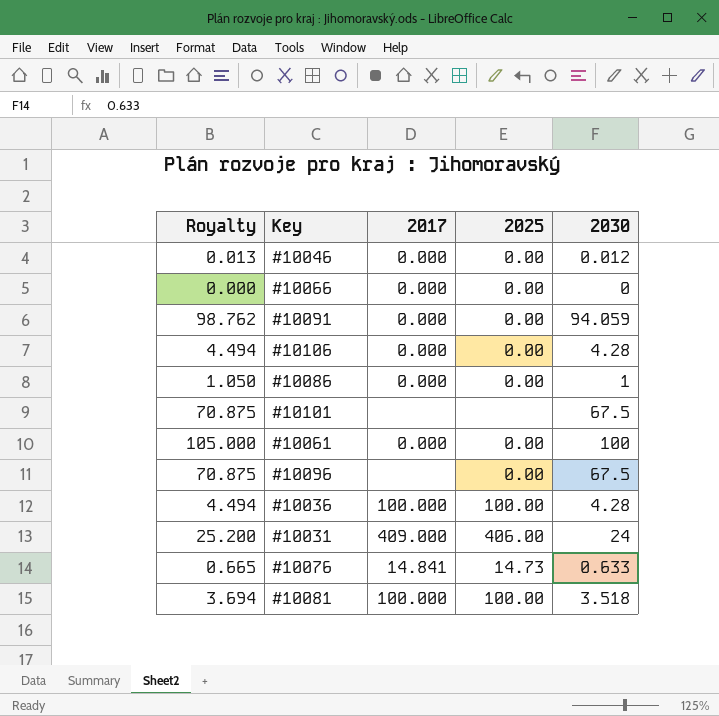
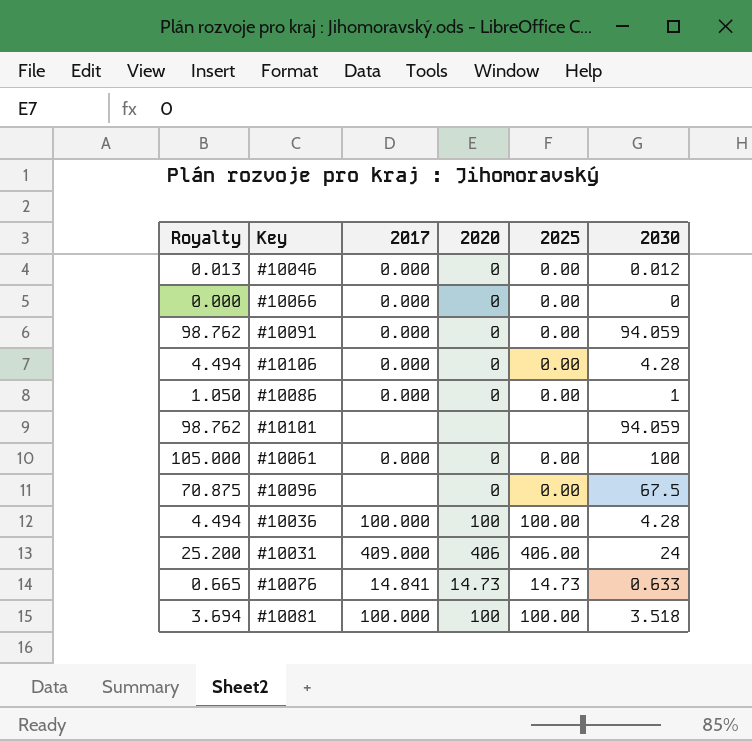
column 2020 | position: none -> 4
#10101 | Royalty: 70.875 -> 98.762
#10101 | 2030: 67.5 -> 94.059

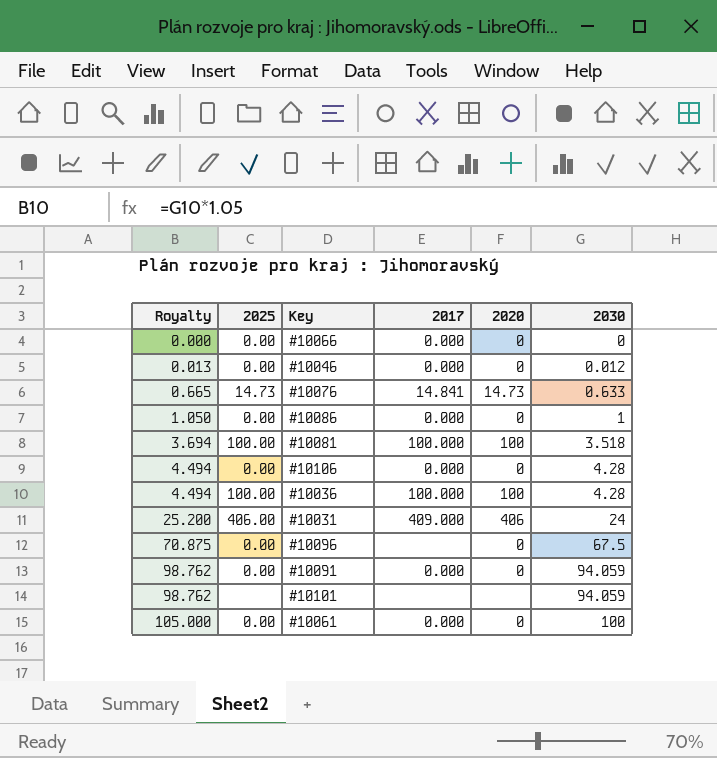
row order: none -> Royalty ascending
column 2025 | position: 5 -> 2

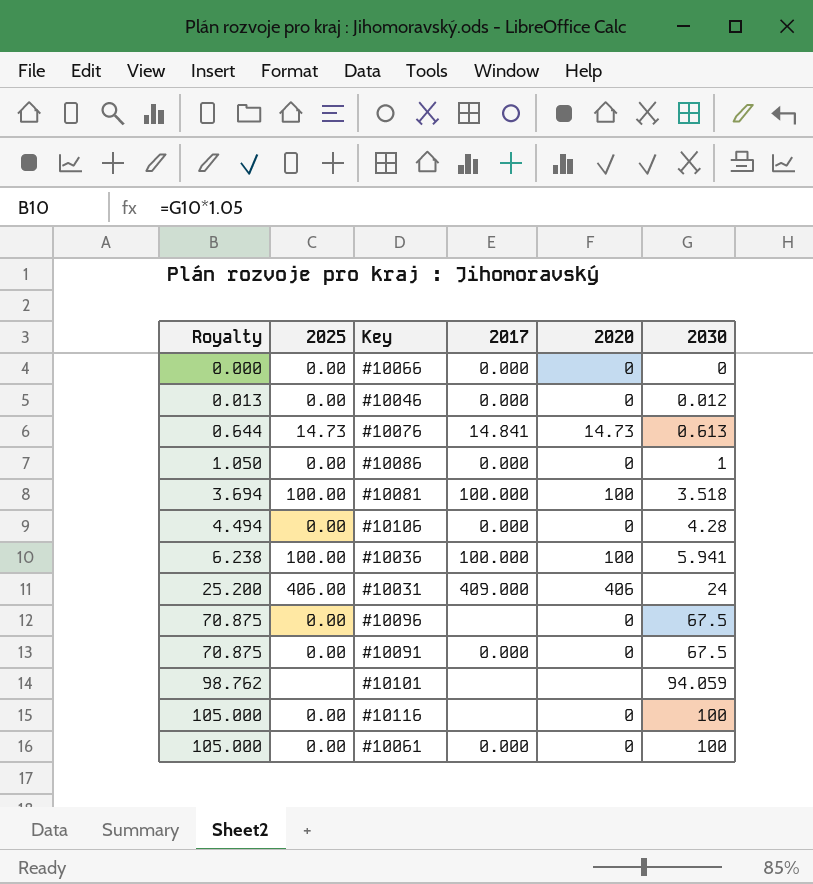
#10076 | Royalty: 0.665 -> 0.644
#10076 | 2030: 0.633 -> 0.613
#10036 | Royalty: 4.494 -> 6.238
#10036 | 2030: 4.28 -> 5.941
#10091 | Royalty: 98.762 -> 70.875
#10091 | 2030: 94.059 -> 67.5
row #10116: none -> 105.000 | 0.00 | none | 0 | 100

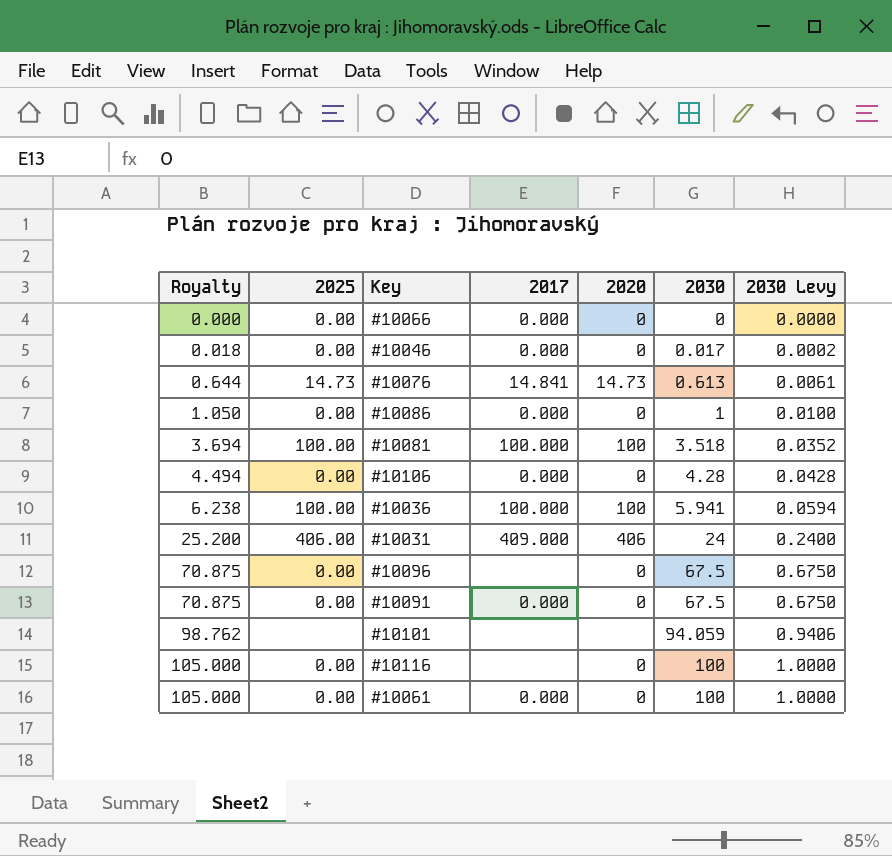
column 2030 Levy | formula: none -> [2030] * 0.01
#10046 | Royalty: 0.013 -> 0.018
#10046 | 2030: 0.012 -> 0.017

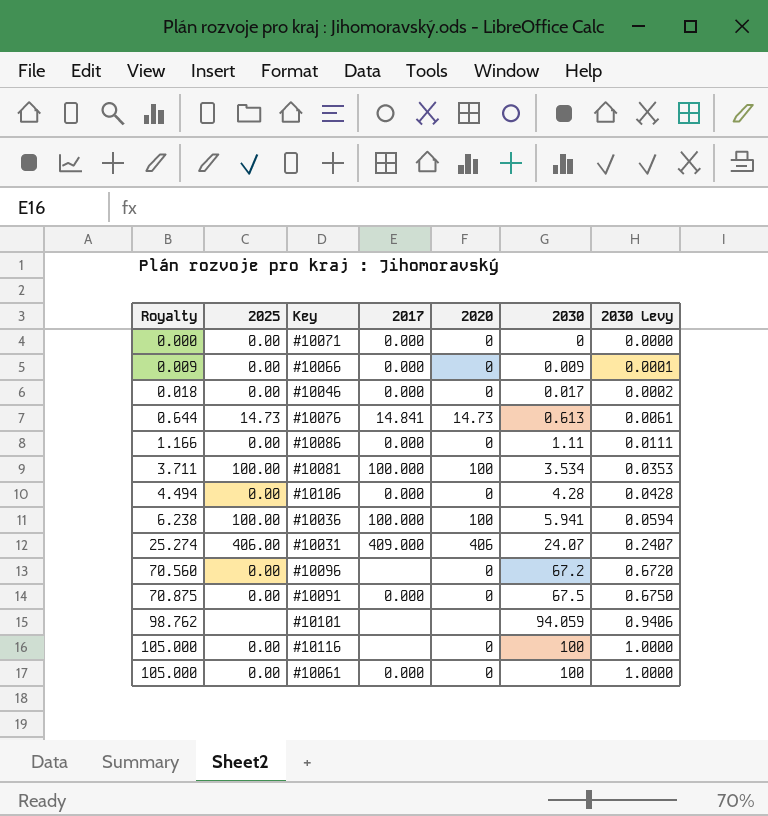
row #10071: none -> 0.000 | 0.00 | 0.000 | 0 | 0 | 0.0000
#10066 | Royalty: 0.000 -> 0.009
#10066 | 2030: 0 -> 0.009
#10066 | 2030 Levy: 0.0000 -> 0.0001
#10086 | Royalty: 1.050 -> 1.166
#10086 | 2030: 1 -> 1.11
#10086 | 2030 Levy: 0.0100 -> 0.0111
#10081 | Royalty: 3.694 -> 3.711
#10081 | 2030: 3.518 -> 3.534
#10081 | 2030 Levy: 0.0352 -> 0.0353
#10031 | Royalty: 25.200 -> 25.274
#10031 | 2030: 24 -> 24.07
#10031 | 2030 Levy: 0.2400 -> 0.2407
#10096 | Royalty: 70.875 -> 70.560
#10096 | 2030: 67.5 -> 67.2
#10096 | 2030 Levy: 0.6750 -> 0.6720

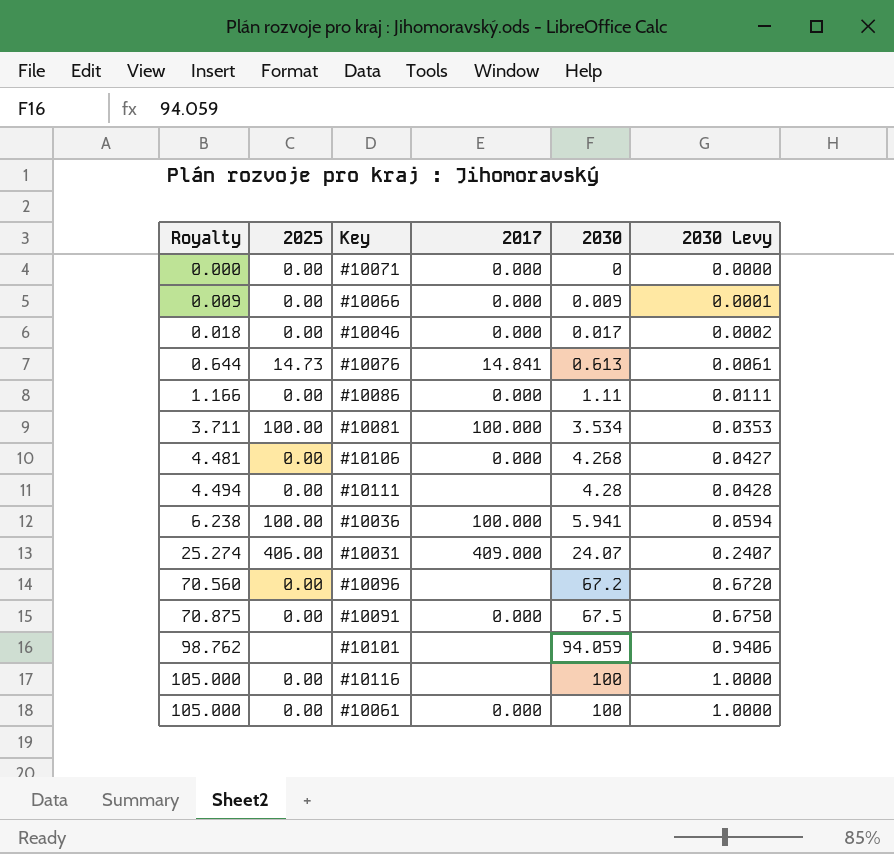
column 2020 | position: 5 -> none
#10106 | Royalty: 4.494 -> 4.481
#10106 | 2030: 4.28 -> 4.268
#10106 | 2030 Levy: 0.0428 -> 0.0427
row #10111: none -> 4.494 | 0.00 | none | 4.28 | 0.0428

